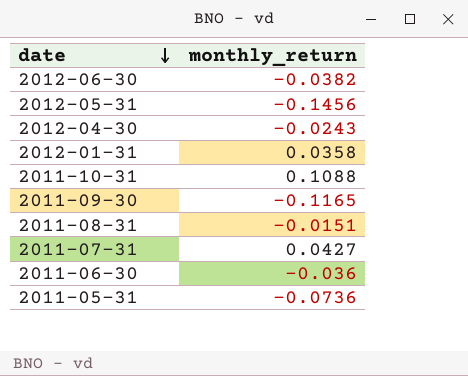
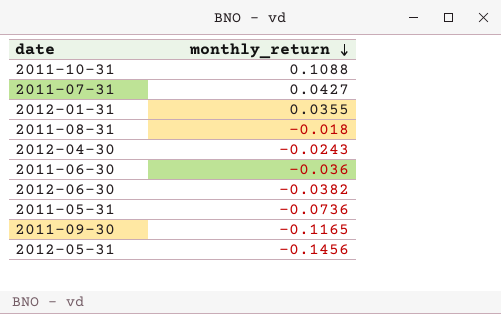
row order: date descending -> monthly_return descending
2012-01-31 | monthly_return: 0.0358 -> 0.0355
2011-08-31 | monthly_return: -0.0151 -> -0.018

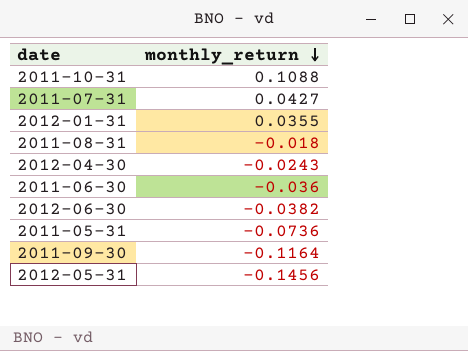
2011-09-30 | monthly_return: -0.1165 -> -0.1164

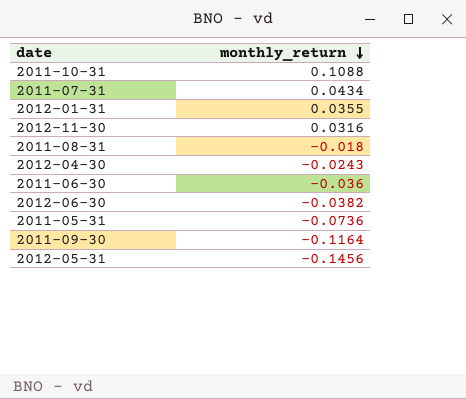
2011-07-31 | monthly_return: 0.0427 -> 0.0434
row 2012-11-30: none -> 0.0316

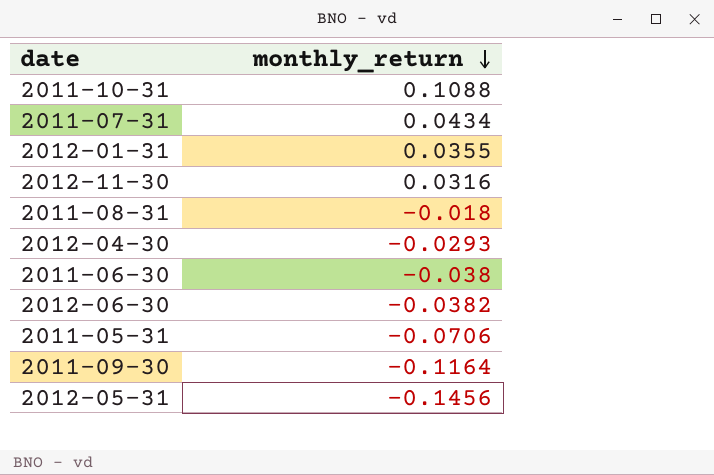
2012-04-30 | monthly_return: -0.0243 -> -0.0293
2011-06-30 | monthly_return: -0.036 -> -0.038
2011-05-31 | monthly_return: -0.0736 -> -0.0706

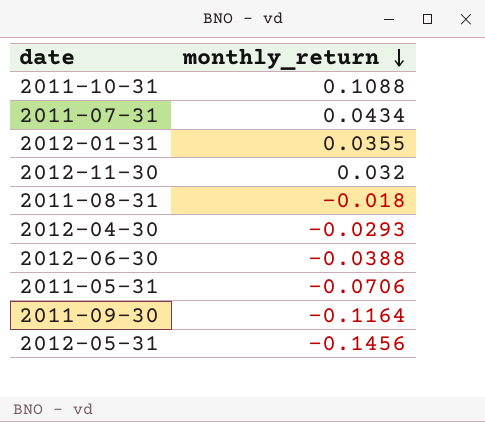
row 2011-06-30: -0.038 -> none
2012-11-30 | monthly_return: 0.0316 -> 0.032
2012-06-30 | monthly_return: -0.0382 -> -0.0388

